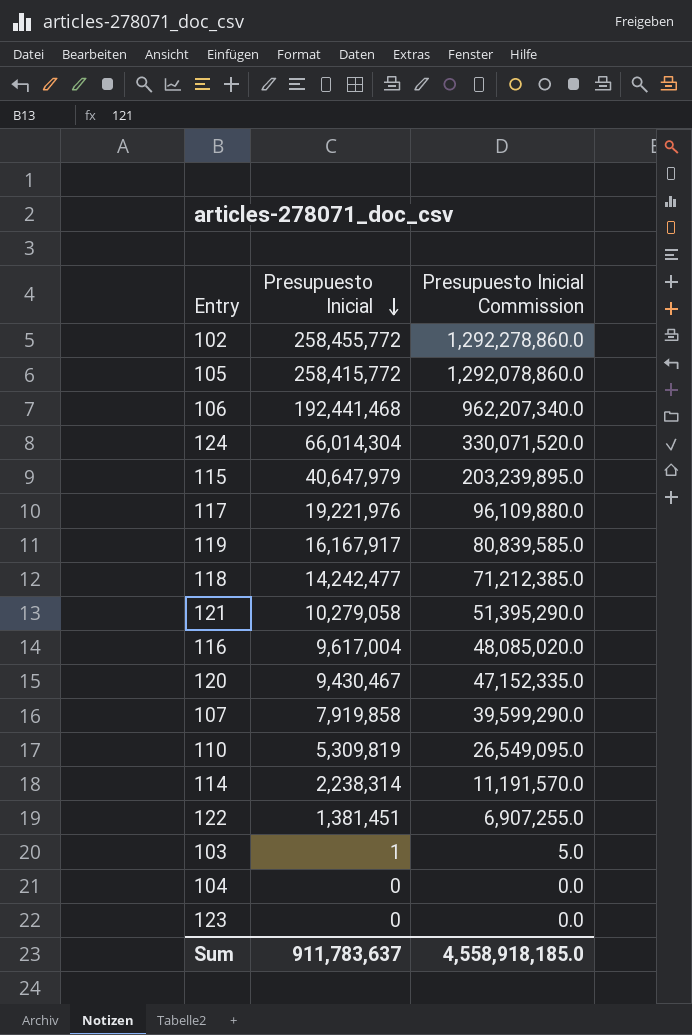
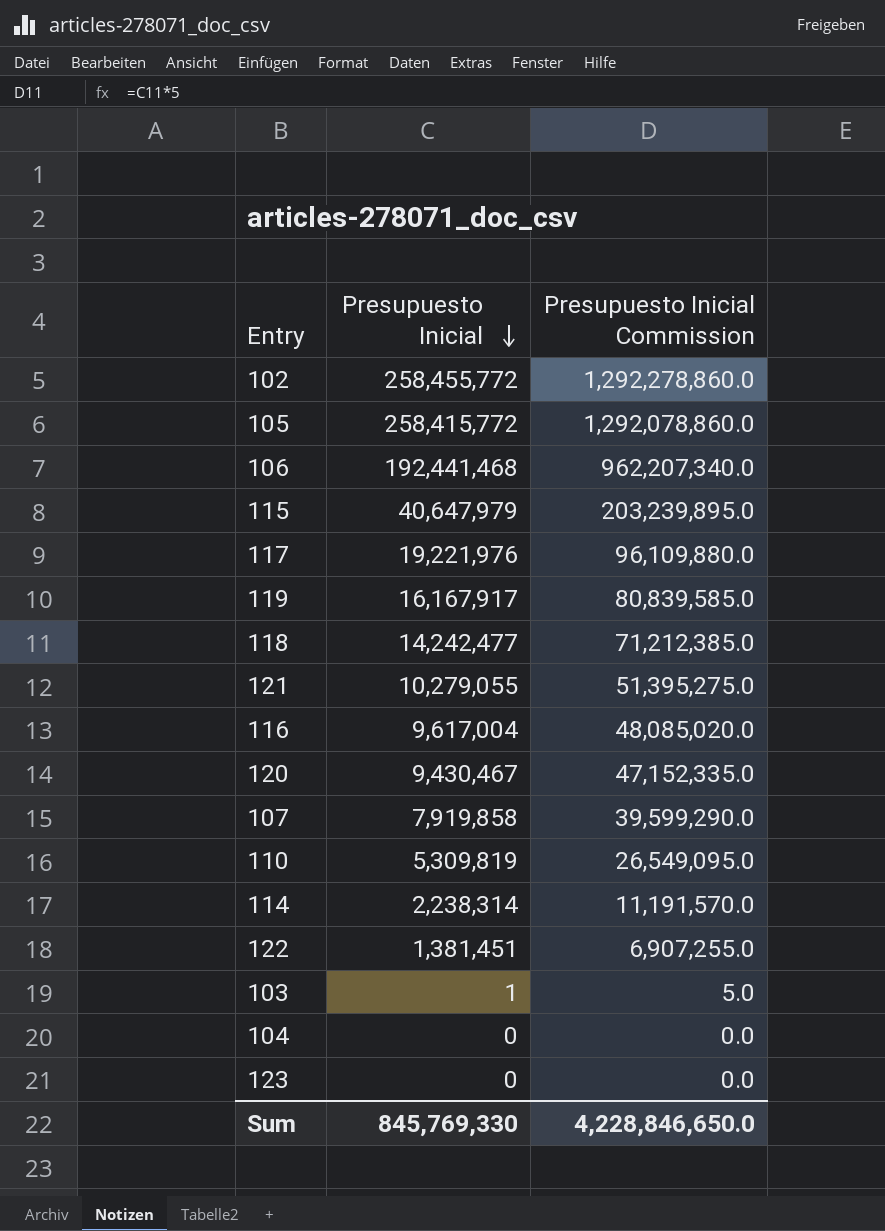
row 124: 66,014,304 | 330,071,520.0 -> none
121 | Presupuesto Inicial: 10,279,058 -> 10,279,055
121 | Presupuesto Inicial Commission: 51,395,290.0 -> 51,395,275.0
Sum | Presupuesto Inicial: 911,783,637 -> 845,769,330
Sum | Presupuesto Inicial Commission: 4,558,918,185.0 -> 4,228,846,650.0

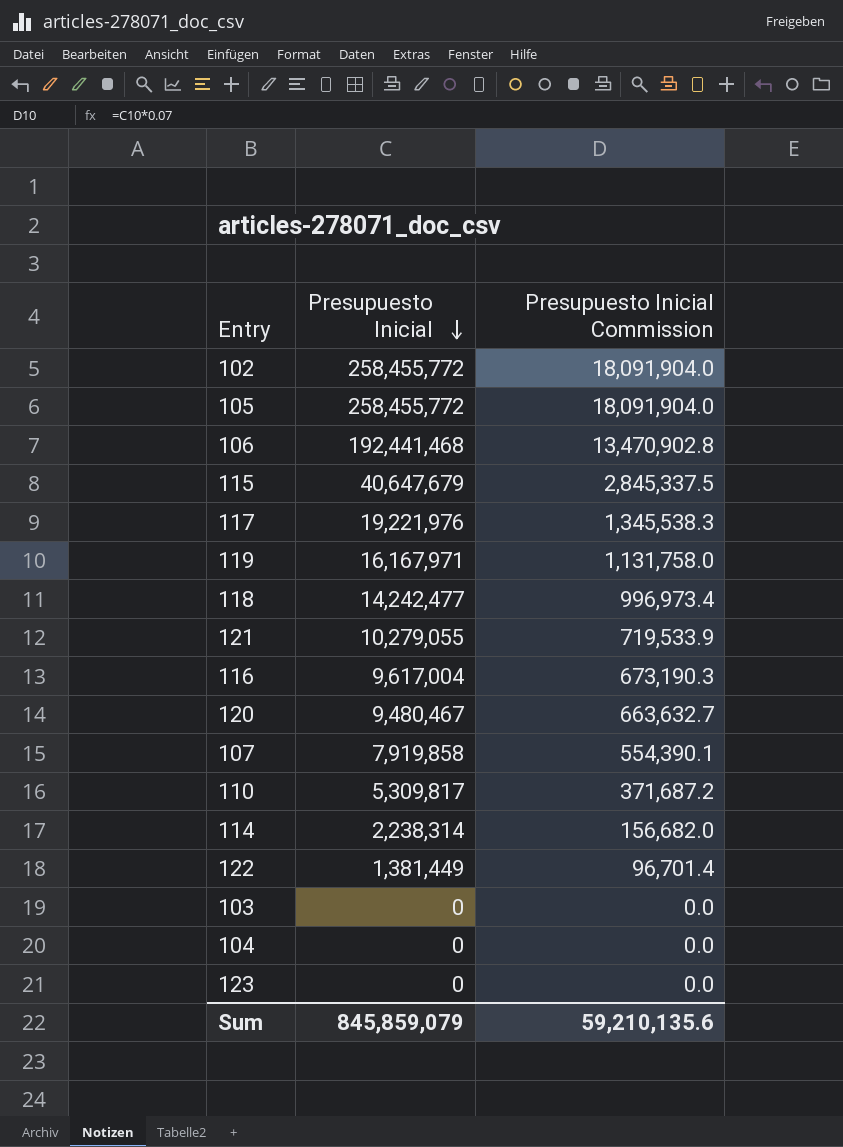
column Presupuesto Inicial Commission | formula: [Presupuesto Inicial] * 5 -> [Presupuesto Inicial] * 0.07
105 | Presupuesto Inicial: 258,415,772 -> 258,455,772
115 | Presupuesto Inicial: 40,647,979 -> 40,647,679
119 | Presupuesto Inicial: 16,167,917 -> 16,167,971
120 | Presupuesto Inicial: 9,430,467 -> 9,480,467
110 | Presupuesto Inicial: 5,309,819 -> 5,309,817
122 | Presupuesto Inicial: 1,381,451 -> 1,381,449
103 | Presupuesto Inicial: 1 -> 0
Sum | Presupuesto Inicial: 845,769,330 -> 845,859,079
Sum | Presupuesto Inicial Commission: 4,228,846,650.0 -> 59,210,135.6

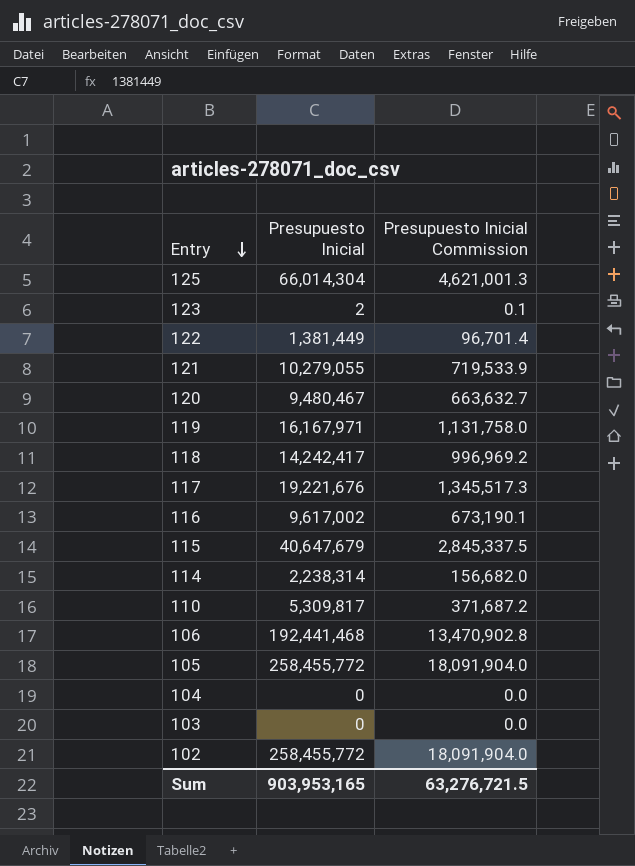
row order: Presupuesto Inicial descending -> Entry descending
row 107: 7,919,858 | 554,390.1 -> none
row 125: none -> 66,014,304 | 4,621,001.3
123 | Presupuesto Inicial: 0 -> 2
123 | Presupuesto Inicial Commission: 0.0 -> 0.1
118 | Presupuesto Inicial: 14,242,477 -> 14,242,417
118 | Presupuesto Inicial Commission: 996,973.4 -> 996,969.2
117 | Presupuesto Inicial: 19,221,976 -> 19,221,676
117 | Presupuesto Inicial Commission: 1,345,538.3 -> 1,345,517.3
116 | Presupuesto Inicial: 9,617,004 -> 9,617,002
116 | Presupuesto Inicial Commission: 673,190.3 -> 673,190.1
Sum | Presupuesto Inicial: 845,859,079 -> 903,953,165
Sum | Presupuesto Inicial Commission: 59,210,135.6 -> 63,276,721.5

